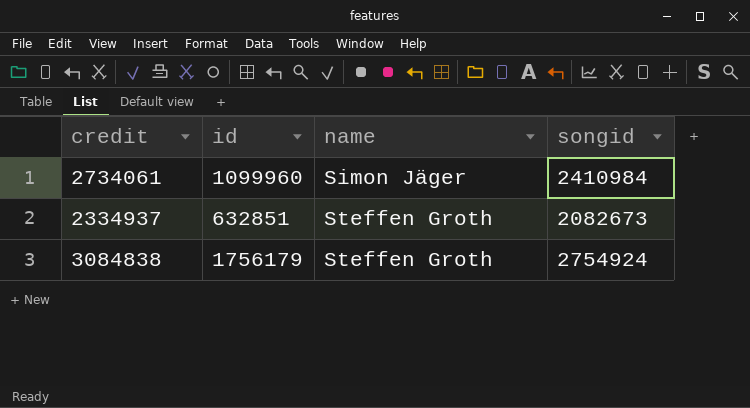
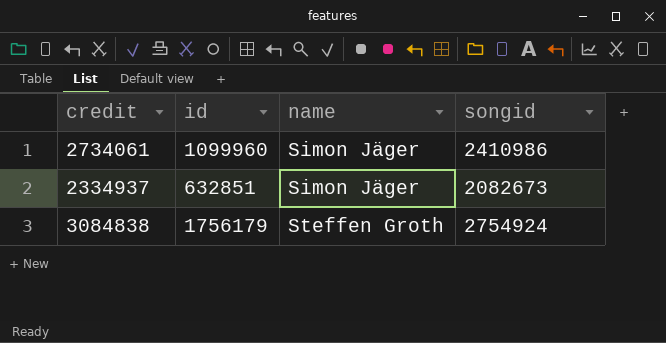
2734061 | songid: 2410984 -> 2410986
2334937 | name: Steffen Groth -> Simon Jäger

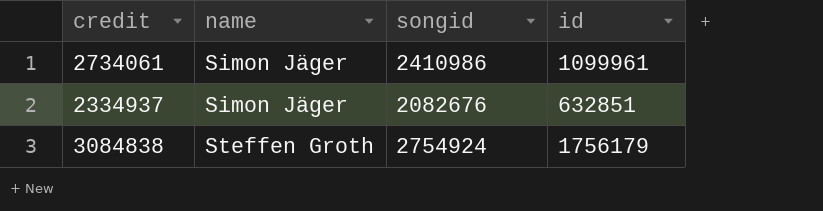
column id | position: 2 -> 4
2734061 | id: 1099960 -> 1099961
2334937 | songid: 2082673 -> 2082676

